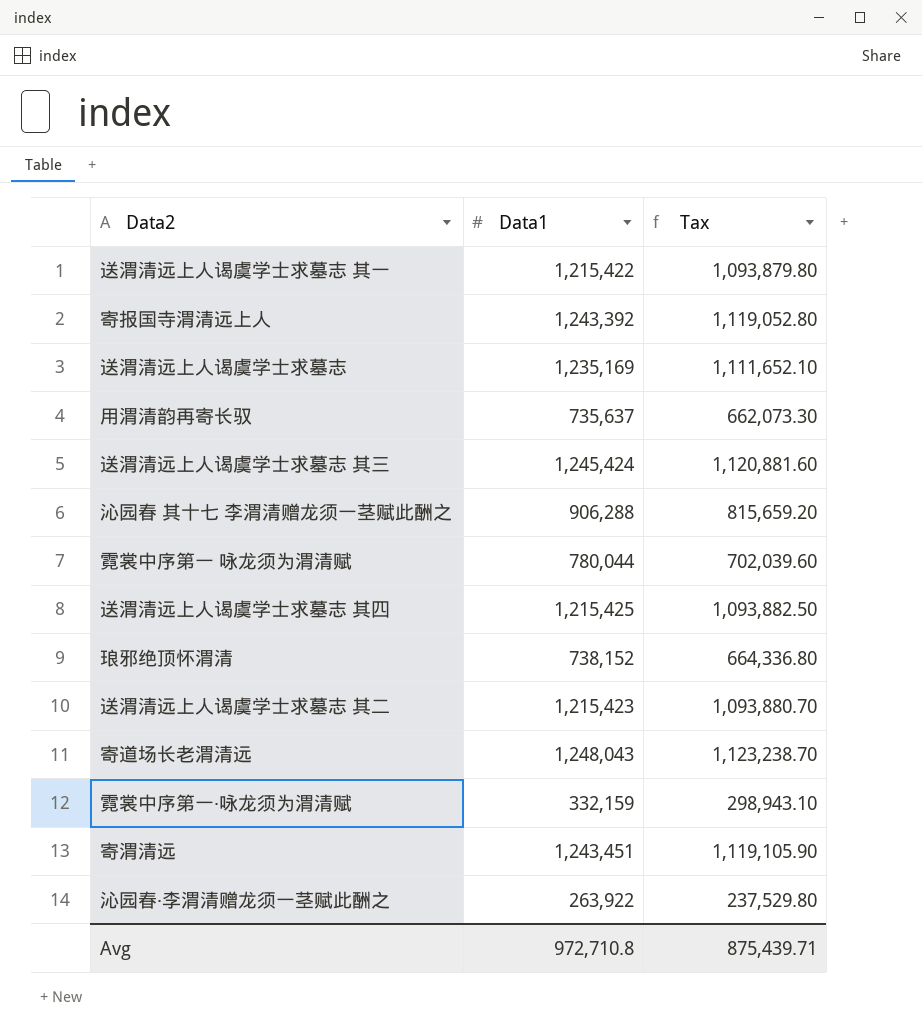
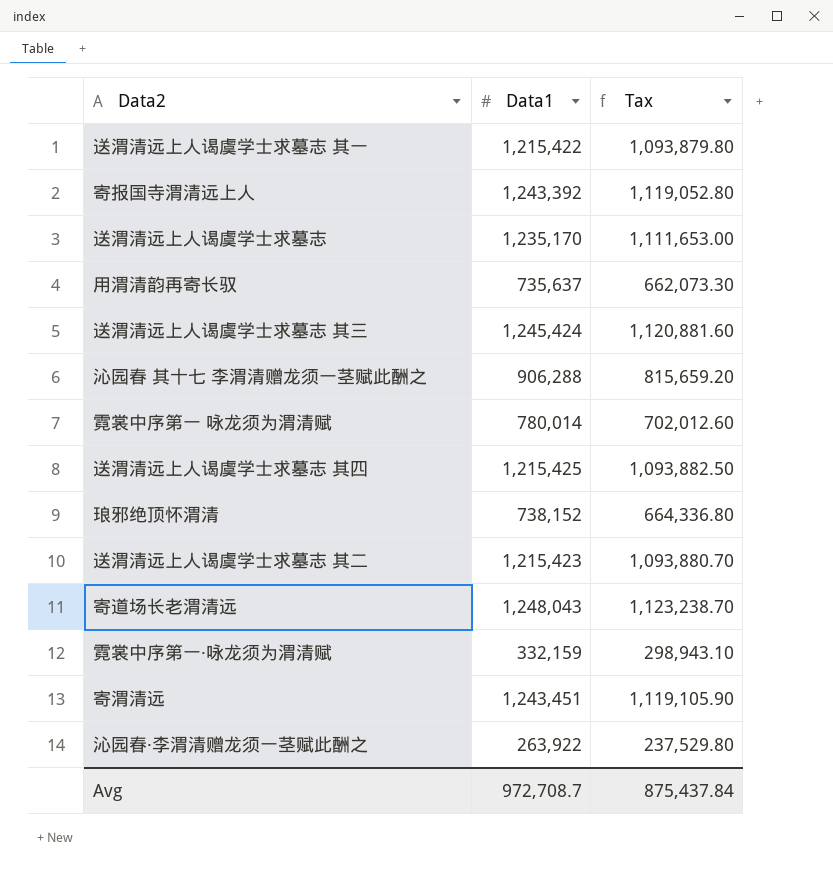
送渭清远上人谒虞学士求墓志 | Data1: 1,235,169 -> 1,235,170
送渭清远上人谒虞学士求墓志 | Tax: 1,111,652.10 -> 1,111,653.00
霓裳中序第一 咏龙须为渭清赋 | Data1: 780,044 -> 780,014
霓裳中序第一 咏龙须为渭清赋 | Tax: 702,039.60 -> 702,012.60
Avg | Data1: 972,710.8 -> 972,708.7
Avg | Tax: 875,439.71 -> 875,437.84

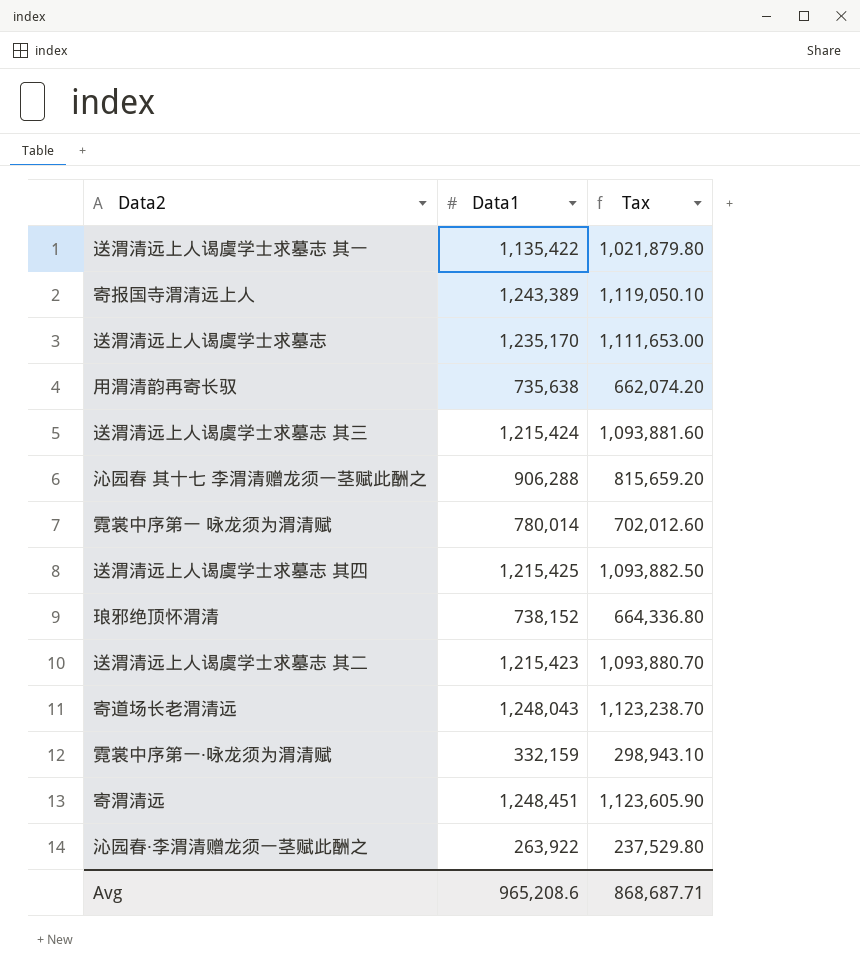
送渭清远上人谒虞学士求墓志 其一 | Data1: 1,215,422 -> 1,135,422
送渭清远上人谒虞学士求墓志 其一 | Tax: 1,093,879.80 -> 1,021,879.80
寄报国寺渭清远上人 | Data1: 1,243,392 -> 1,243,389
寄报国寺渭清远上人 | Tax: 1,119,052.80 -> 1,119,050.10
用渭清韵再寄长驭 | Data1: 735,637 -> 735,638
用渭清韵再寄长驭 | Tax: 662,073.30 -> 662,074.20
送渭清远上人谒虞学士求墓志 其三 | Data1: 1,245,424 -> 1,215,424
送渭清远上人谒虞学士求墓志 其三 | Tax: 1,120,881.60 -> 1,093,881.60
寄渭清远 | Data1: 1,243,451 -> 1,248,451
寄渭清远 | Tax: 1,119,105.90 -> 1,123,605.90
Avg | Data1: 972,708.7 -> 965,208.6
Avg | Tax: 875,437.84 -> 868,687.71

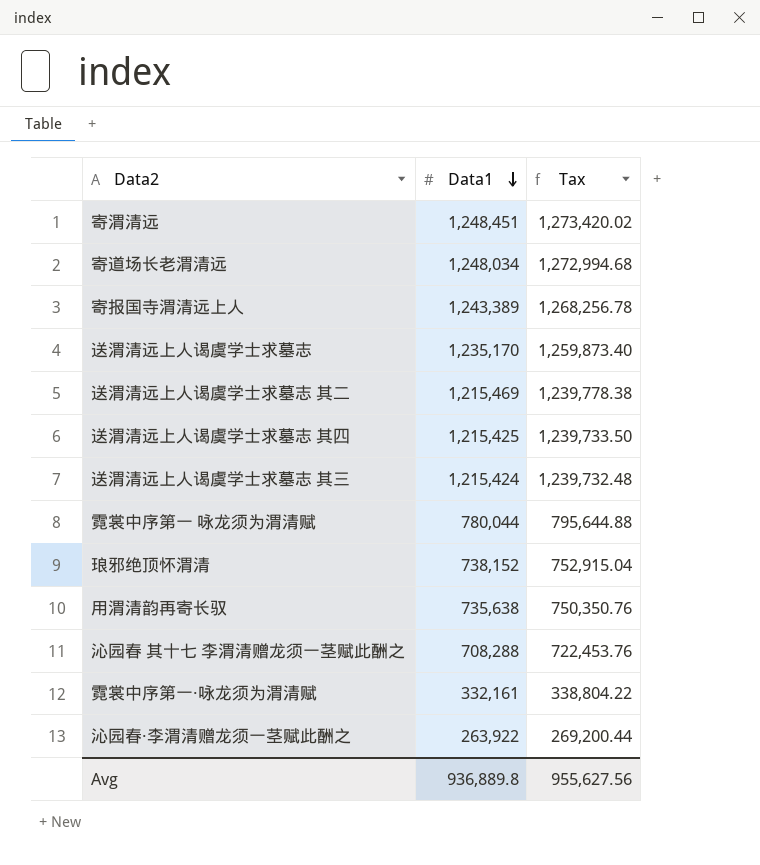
row order: none -> Data1 descending
column Tax | formula: [Data1] * 0.9 -> [Data1] * 1.02
row 送渭清远上人谒虞学士求墓志 其一: 1,135,422 | 1,021,879.80 -> none
寄道场长老渭清远 | Data1: 1,248,043 -> 1,248,034
送渭清远上人谒虞学士求墓志 其二 | Data1: 1,215,423 -> 1,215,469
霓裳中序第一 咏龙须为渭清赋 | Data1: 780,014 -> 780,044
沁园春 其十七 李渭清赠龙须一茎赋此酬之 | Data1: 906,288 -> 708,288
霓裳中序第一·咏龙须为渭清赋 | Data1: 332,159 -> 332,161
Avg | Data1: 965,208.6 -> 936,889.8
Avg | Tax: 868,687.71 -> 955,627.56

